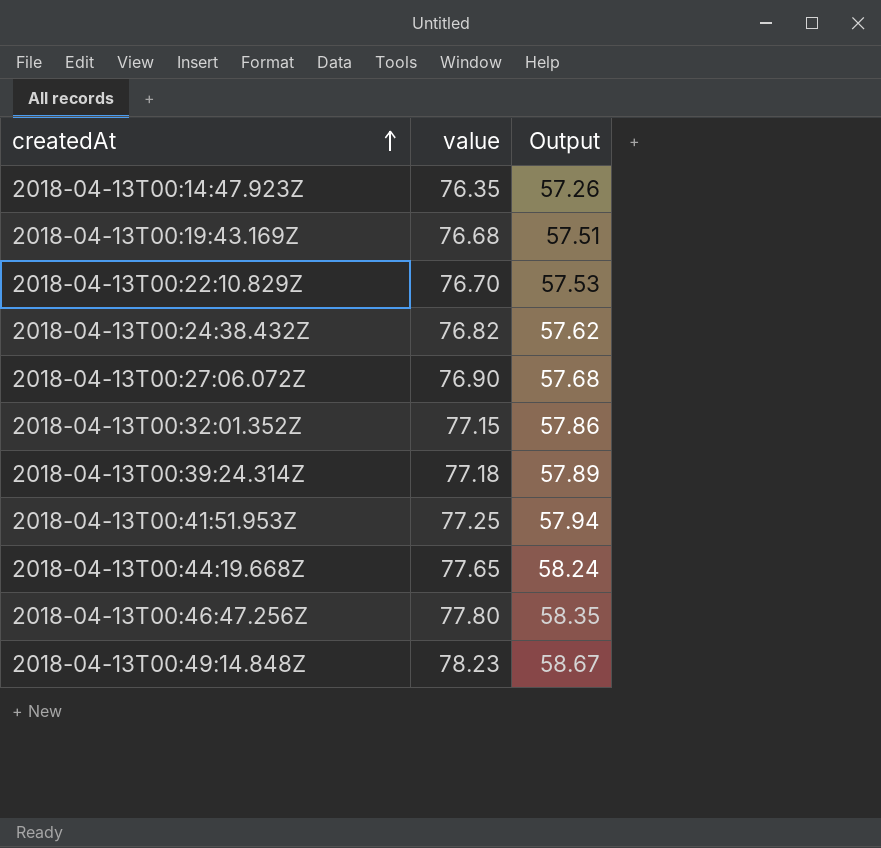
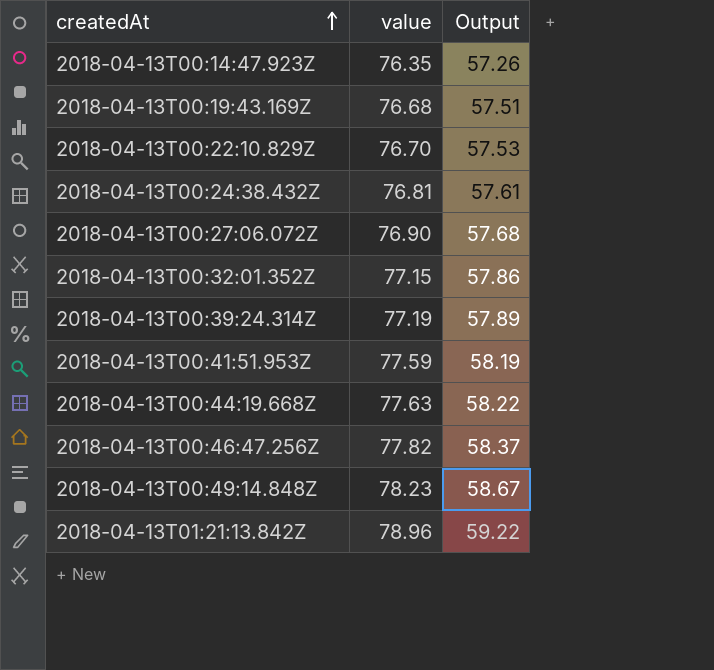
2018-04-13T00:24:38.432Z | value: 76.82 -> 76.81
2018-04-13T00:24:38.432Z | Output: 57.62 -> 57.61
2018-04-13T00:39:24.314Z | value: 77.18 -> 77.19
2018-04-13T00:41:51.953Z | value: 77.25 -> 77.59
2018-04-13T00:41:51.953Z | Output: 57.94 -> 58.19
2018-04-13T00:44:19.668Z | value: 77.65 -> 77.63
2018-04-13T00:44:19.668Z | Output: 58.24 -> 58.22
2018-04-13T00:46:47.256Z | value: 77.80 -> 77.82
2018-04-13T00:46:47.256Z | Output: 58.35 -> 58.37
row 2018-04-13T01:21:13.842Z: none -> 78.96 | 59.22

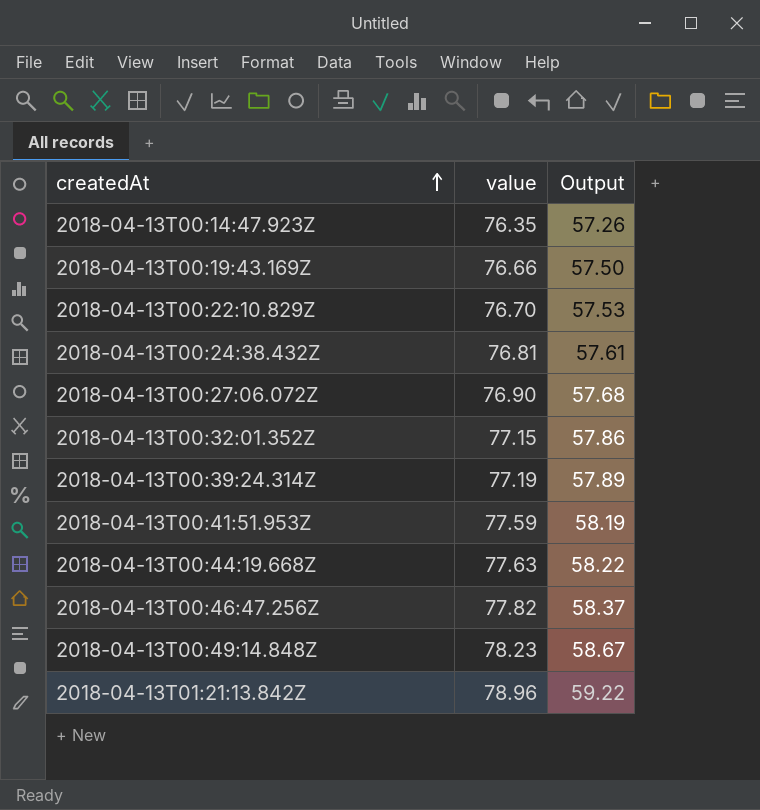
2018-04-13T00:19:43.169Z | value: 76.68 -> 76.66
2018-04-13T00:19:43.169Z | Output: 57.51 -> 57.50

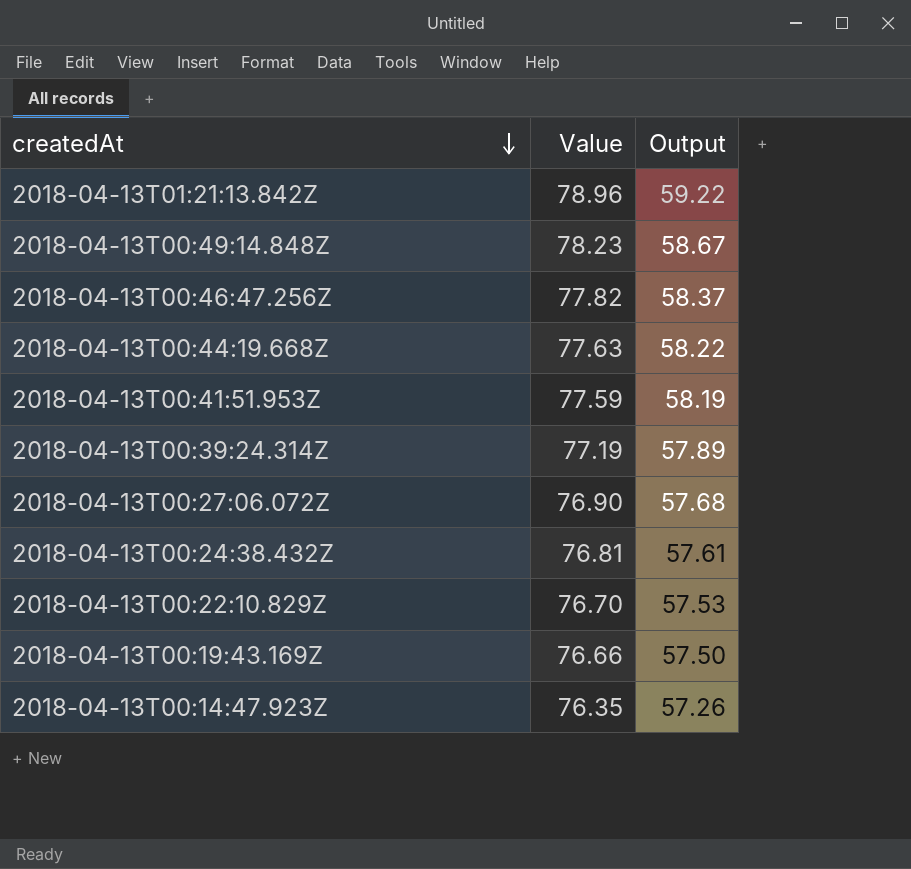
row order: createdAt ascending -> createdAt descending
column name: value -> Value
row 2018-04-13T00:32:01.352Z: 77.15 | 57.86 -> none

